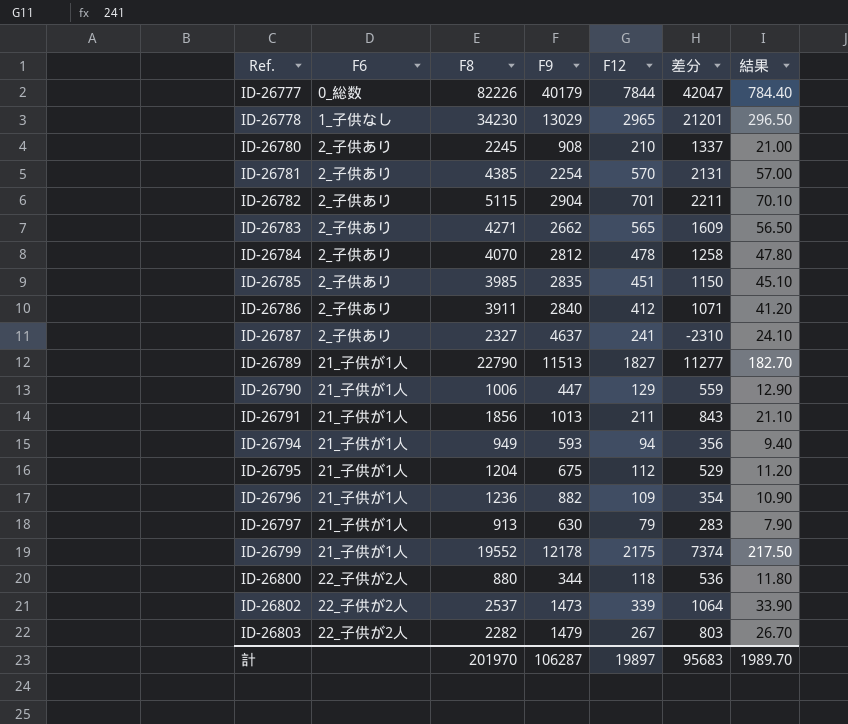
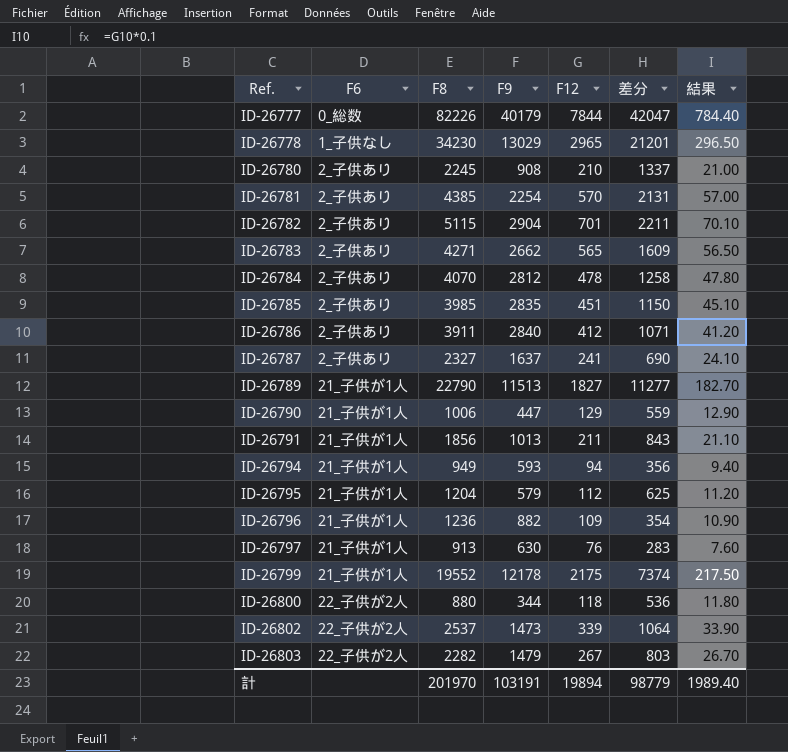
ID-26787 | F9: 4637 -> 1637
ID-26787 | 差分: -2310 -> 690
ID-26795 | F9: 675 -> 579
ID-26795 | 差分: 529 -> 625
ID-26797 | F12: 79 -> 76
ID-26797 | 結果: 7.90 -> 7.60
計 | F9: 106287 -> 103191
計 | F12: 19897 -> 19894
計 | 差分: 95683 -> 98779
計 | 結果: 1989.70 -> 1989.40

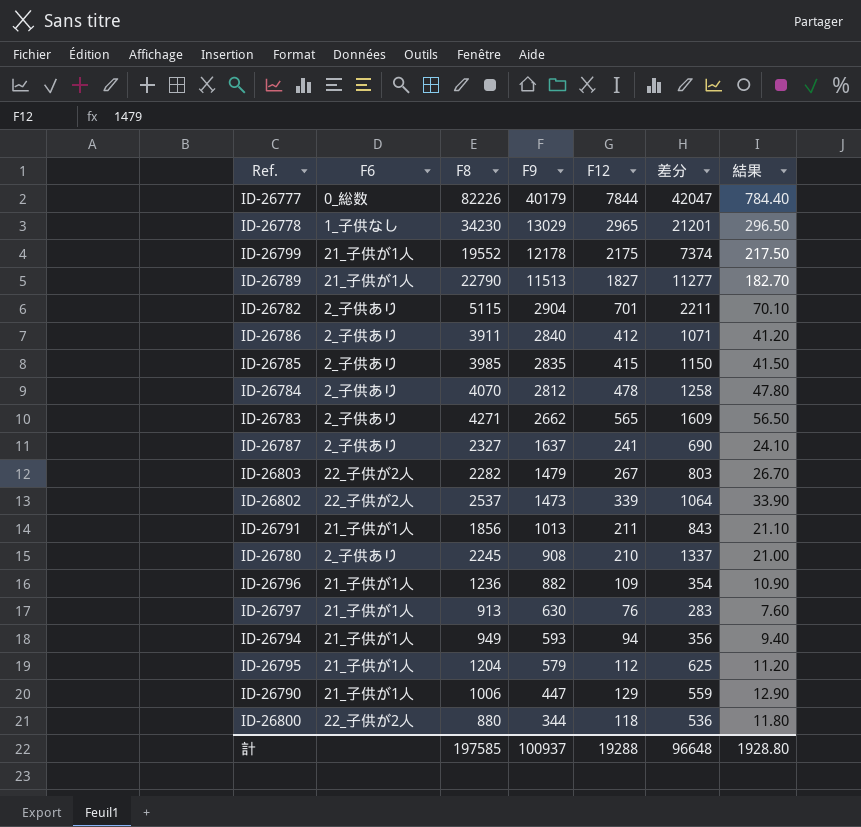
row order: Ref. ascending -> F9 descending
row ID-26781: 2_子供あり | 4385 | 2254 | 570 | 2131 | 57.00 -> none
ID-26785 | F12: 451 -> 415
ID-26785 | 結果: 45.10 -> 41.50
計 | F8: 201970 -> 197585
計 | F9: 103191 -> 100937
計 | F12: 19894 -> 19288
計 | 差分: 98779 -> 96648
計 | 結果: 1989.40 -> 1928.80

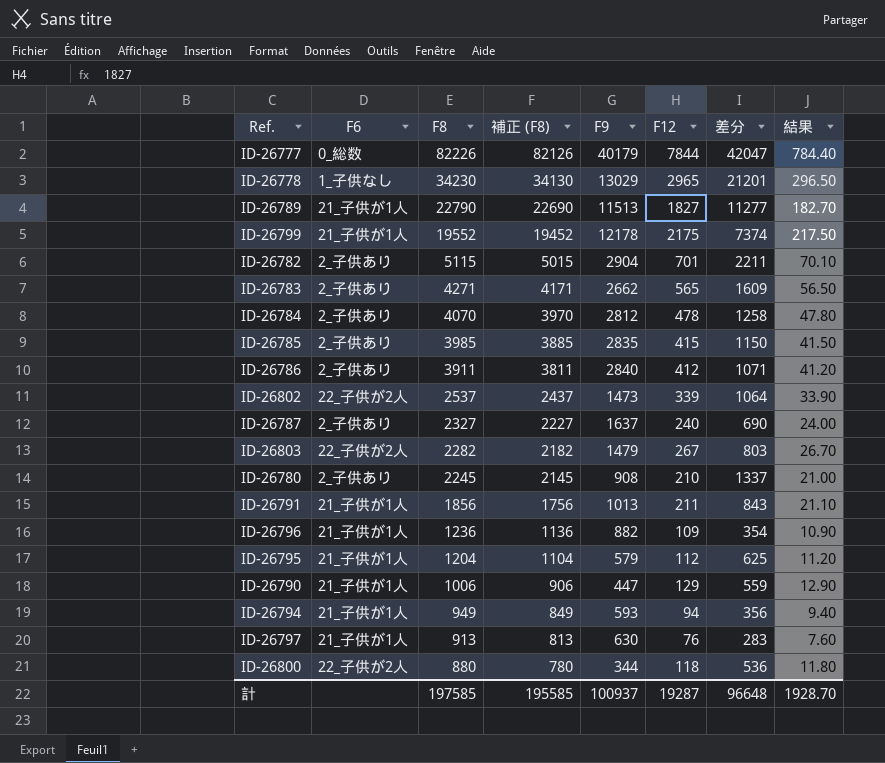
row order: F9 descending -> F8 descending
column 補正 (F8) | formula: none -> [F8] - 100
ID-26787 | F12: 241 -> 240
ID-26787 | 結果: 24.10 -> 24.00
計 | F12: 19288 -> 19287
計 | 結果: 1928.80 -> 1928.70

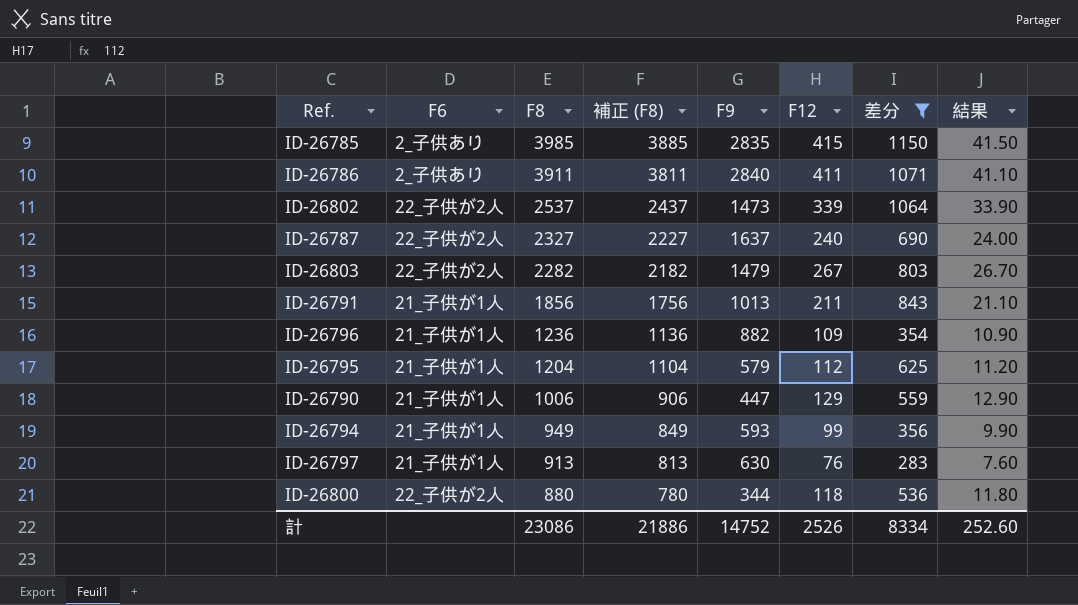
filter: none -> 差分 <= 1150
ID-26786 | F12: 412 -> 411
ID-26786 | 結果: 41.20 -> 41.10
ID-26787 | F6: 2_子供あり -> 22_子供が2人
ID-26794 | F12: 94 -> 99
ID-26794 | 結果: 9.40 -> 9.90
計 | F8: 197585 -> 23086
計 | 補正 (F8): 195585 -> 21886
計 | F9: 100937 -> 14752
計 | F12: 19287 -> 2526
計 | 差分: 96648 -> 8334
計 | 結果: 1928.70 -> 252.60

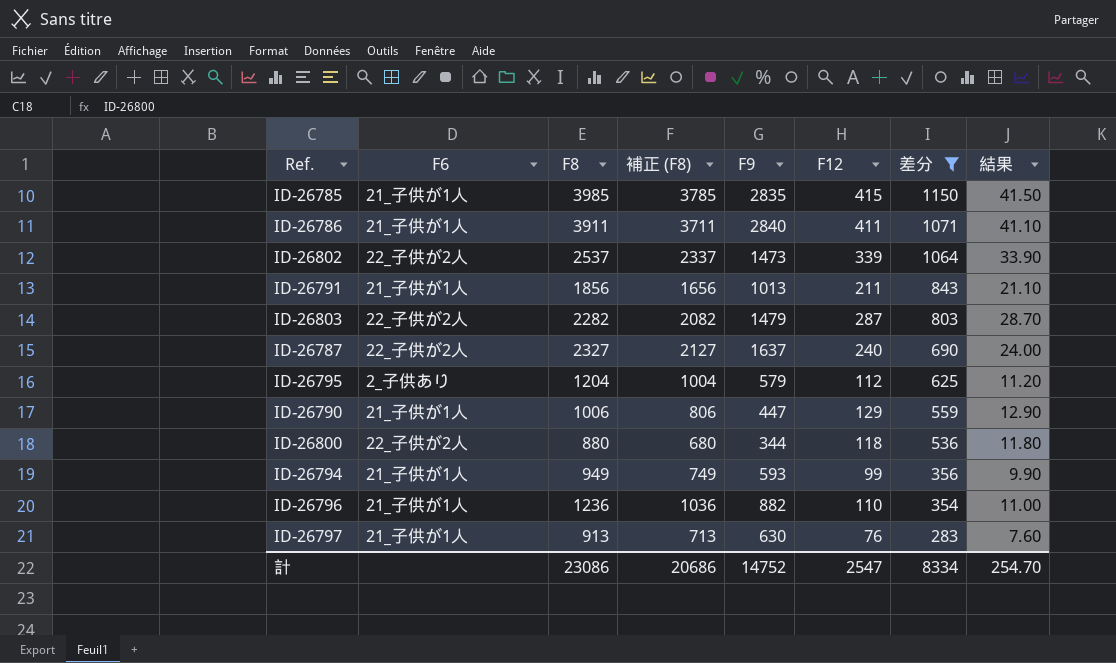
row order: F8 descending -> 差分 descending
column 補正 (F8) | formula: [F8] - 100 -> [F8] - 200
ID-26785 | F6: 2_子供あり -> 21_子供が1人
ID-26786 | F6: 2_子供あり -> 21_子供が1人
ID-26803 | F12: 267 -> 287
ID-26803 | 結果: 26.70 -> 28.70
ID-26795 | F6: 21_子供が1人 -> 2_子供あり
ID-26796 | F12: 109 -> 110
ID-26796 | 結果: 10.90 -> 11.00
計 | 補正 (F8): 21886 -> 20686
計 | F12: 2526 -> 2547
計 | 結果: 252.60 -> 254.70

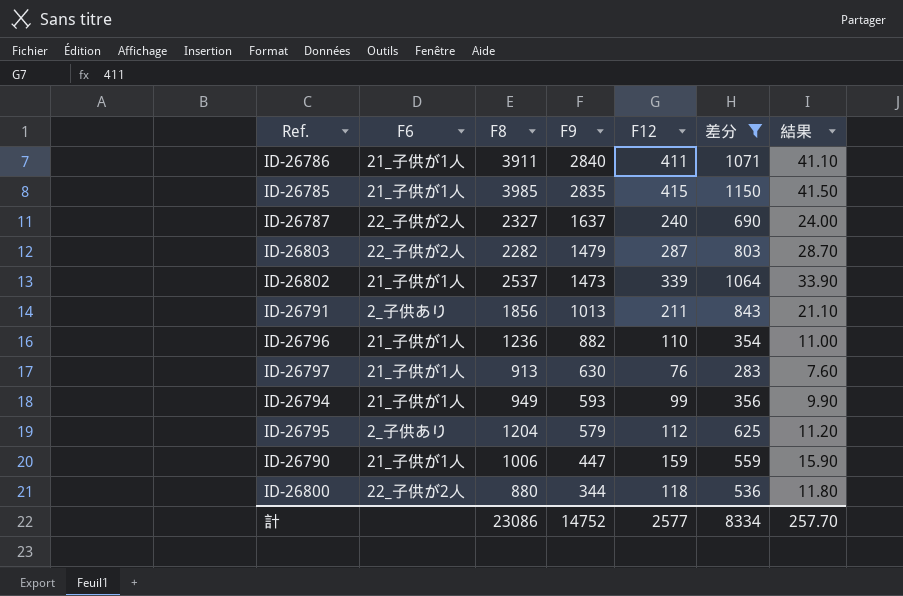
row order: 差分 descending -> F9 descending
column 補正 (F8) | formula: [F8] - 200 -> none
ID-26802 | F6: 22_子供が2人 -> 21_子供が1人
ID-26791 | F6: 21_子供が1人 -> 2_子供あり
ID-26790 | F12: 129 -> 159
ID-26790 | 結果: 12.90 -> 15.90
計 | F12: 2547 -> 2577
計 | 結果: 254.70 -> 257.70

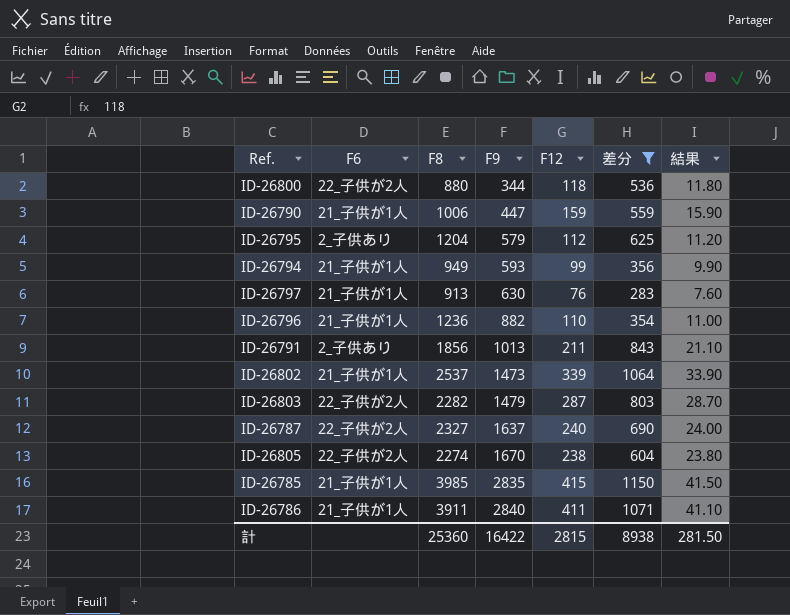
row order: F9 descending -> F9 ascending
row ID-26805: none -> 22_子供が2人 | 2274 | 1670 | 238 | 604 | 23.80
計 | F8: 23086 -> 25360
計 | F9: 14752 -> 16422
計 | F12: 2577 -> 2815
計 | 差分: 8334 -> 8938
計 | 結果: 257.70 -> 281.50

